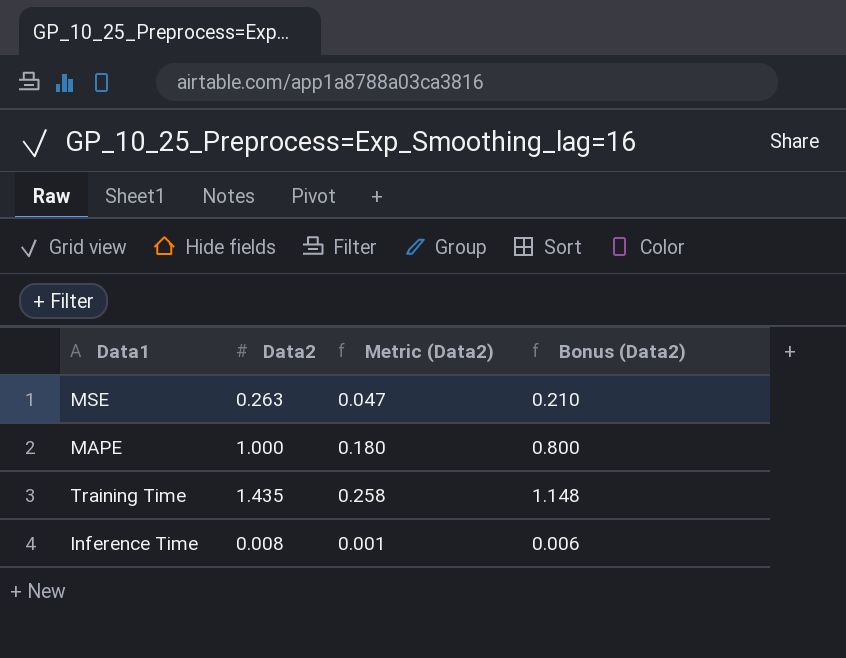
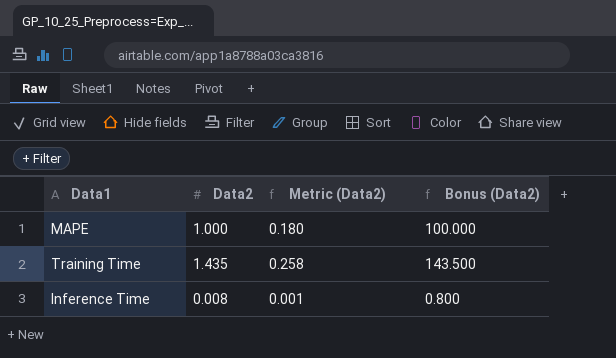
column Bonus (Data2) | formula: [Data2] * 0.8 -> [Data2] * 100
row MSE: 0.263 | 0.047 | 0.210 -> none

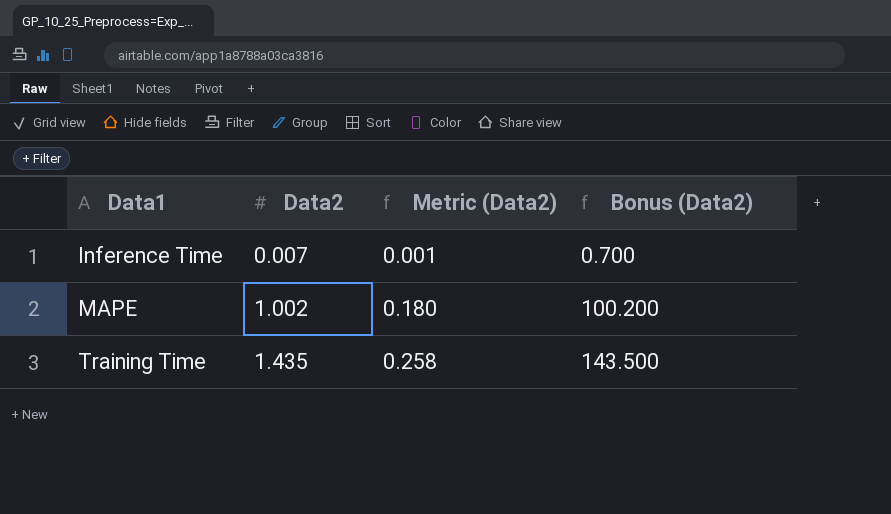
row order: none -> Data1 ascending
Inference Time | Data2: 0.008 -> 0.007
Inference Time | Bonus (Data2): 0.800 -> 0.700
MAPE | Data2: 1.000 -> 1.002
MAPE | Bonus (Data2): 100.000 -> 100.200

